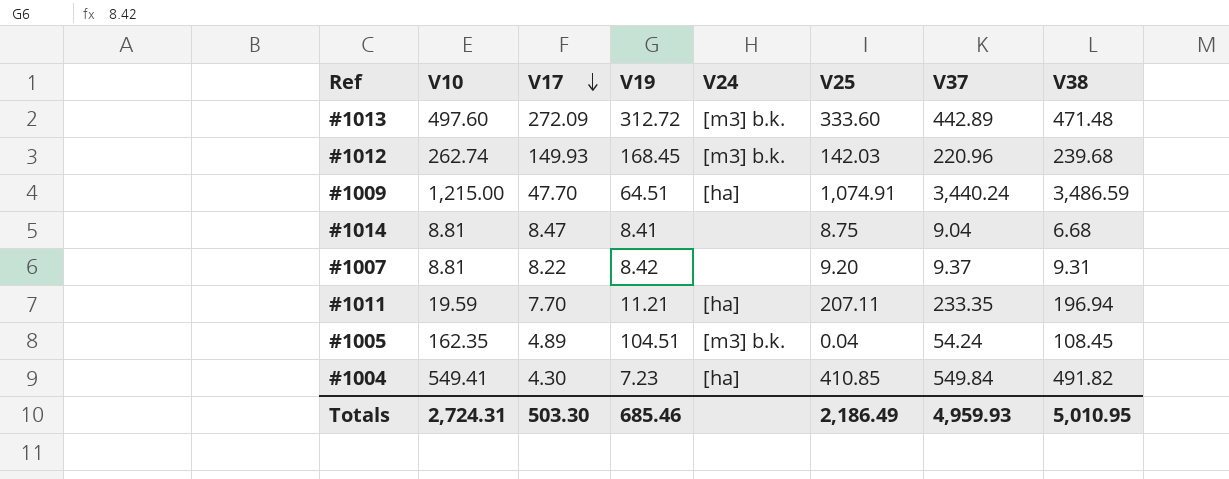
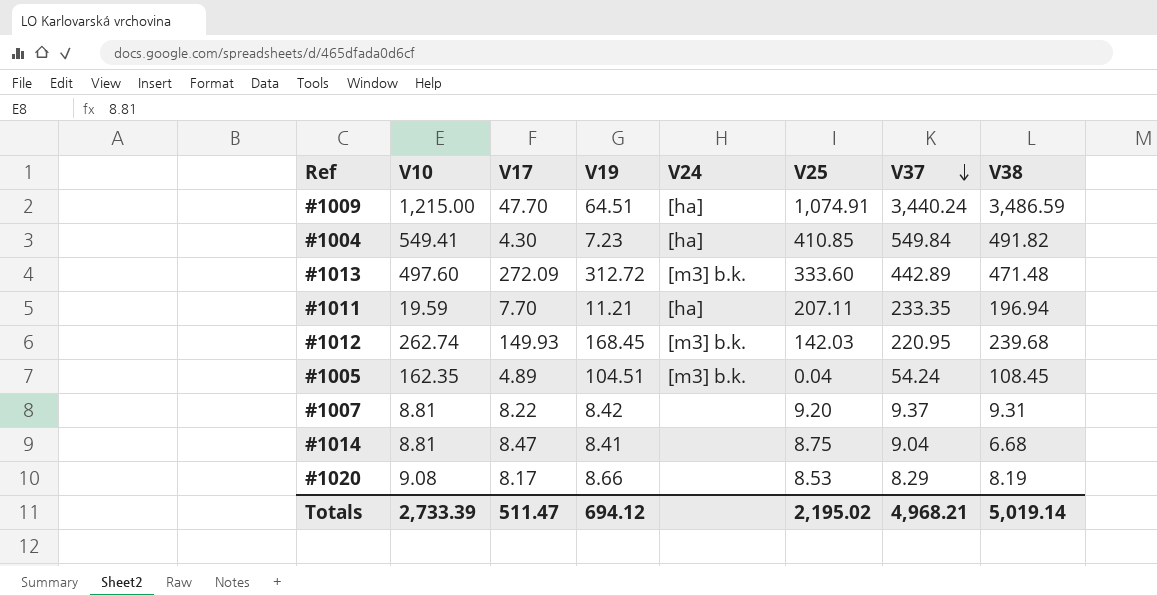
row order: V17 descending -> V37 descending
#1012 | V37: 220.96 -> 220.95
row #1020: none -> 9.08 | 8.17 | 8.66 | none | 8.53 | 8.29 | 8.19
Totals | V10: 2,724.31 -> 2,733.39
Totals | V17: 503.30 -> 511.47
Totals | V19: 685.46 -> 694.12
Totals | V25: 2,186.49 -> 2,195.02
Totals | V37: 4,959.93 -> 4,968.21
Totals | V38: 5,010.95 -> 5,019.14

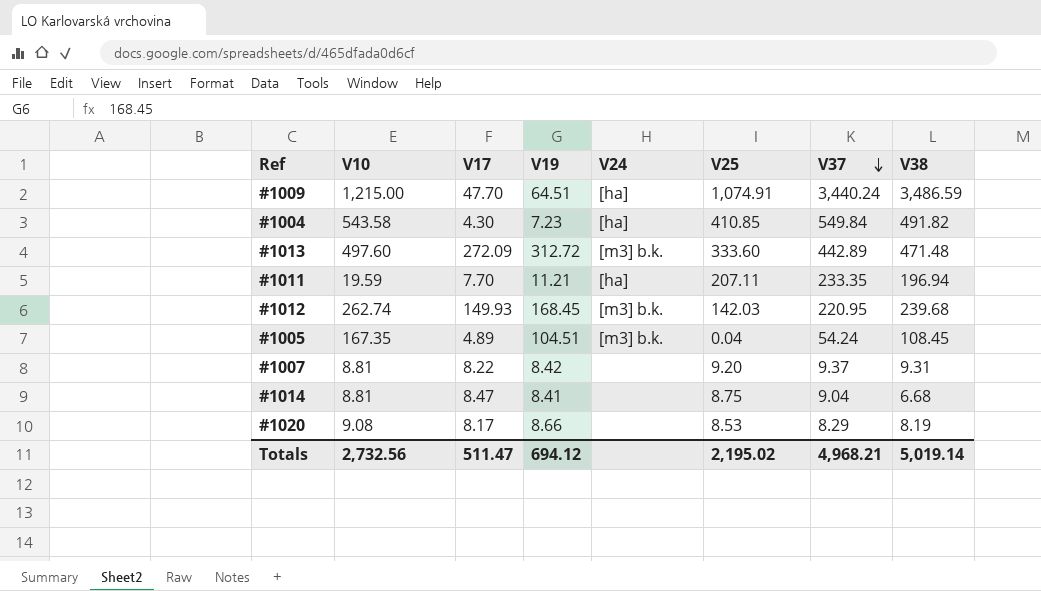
#1004 | V10: 549.41 -> 543.58
#1005 | V10: 162.35 -> 167.35
Totals | V10: 2,733.39 -> 2,732.56

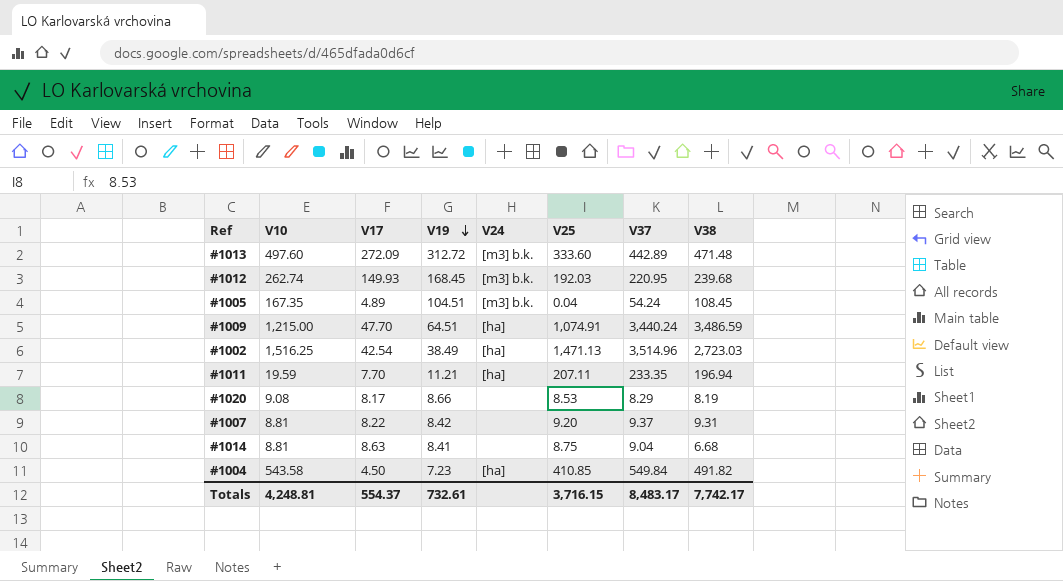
row order: V37 descending -> V19 descending
#1012 | V25: 142.03 -> 192.03
row #1002: none -> 1,516.25 | 42.54 | 38.49 | [ha] | 1,471.13 | 3,514.96 | 2,723.03
#1014 | V17: 8.47 -> 8.63
#1004 | V17: 4.30 -> 4.50
Totals | V10: 2,732.56 -> 4,248.81
Totals | V17: 511.47 -> 554.37
Totals | V19: 694.12 -> 732.61
Totals | V25: 2,195.02 -> 3,716.15
Totals | V37: 4,968.21 -> 8,483.17
Totals | V38: 5,019.14 -> 7,742.17

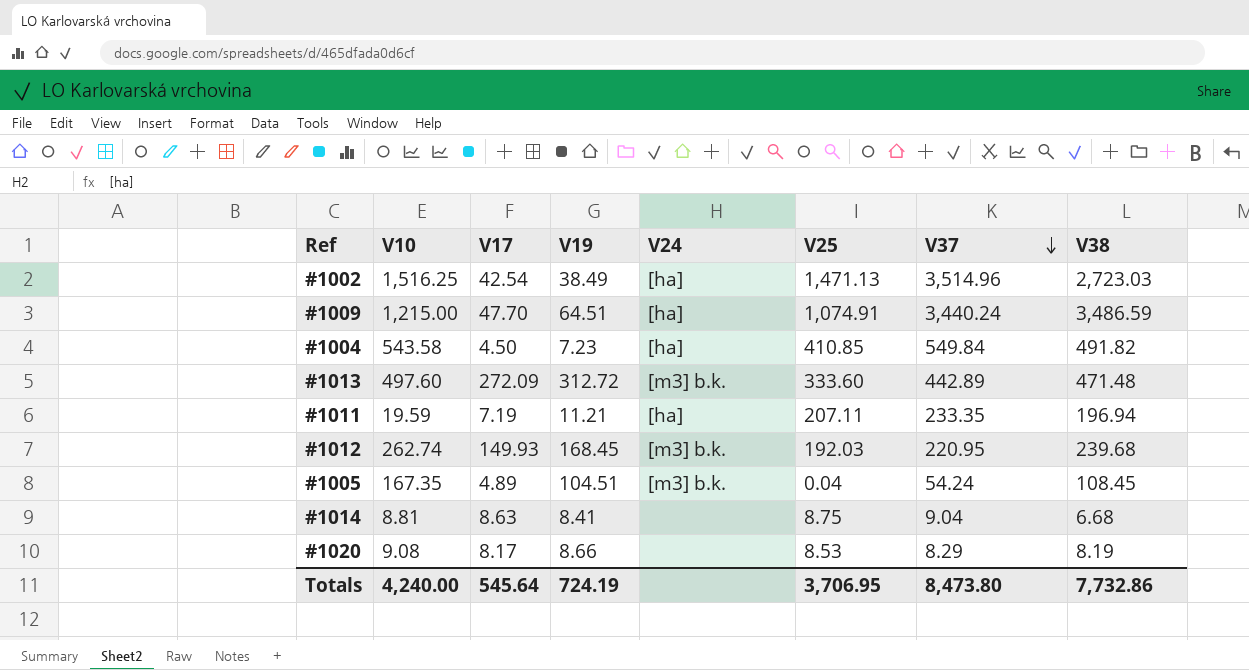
row order: V19 descending -> V37 descending
row #1007: 8.81 | 8.22 | 8.42 | none | 9.20 | 9.37 | 9.31 -> none
#1011 | V17: 7.70 -> 7.19
Totals | V10: 4,248.81 -> 4,240.00
Totals | V17: 554.37 -> 545.64
Totals | V19: 732.61 -> 724.19
Totals | V25: 3,716.15 -> 3,706.95
Totals | V37: 8,483.17 -> 8,473.80
Totals | V38: 7,742.17 -> 7,732.86

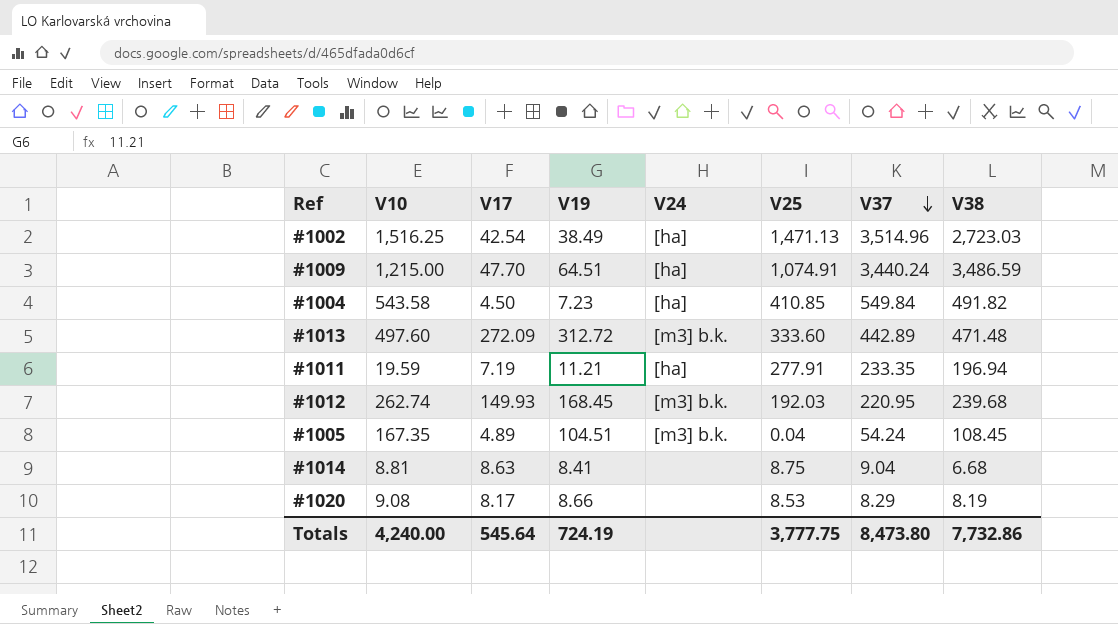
#1011 | V25: 207.11 -> 277.91
Totals | V25: 3,706.95 -> 3,777.75

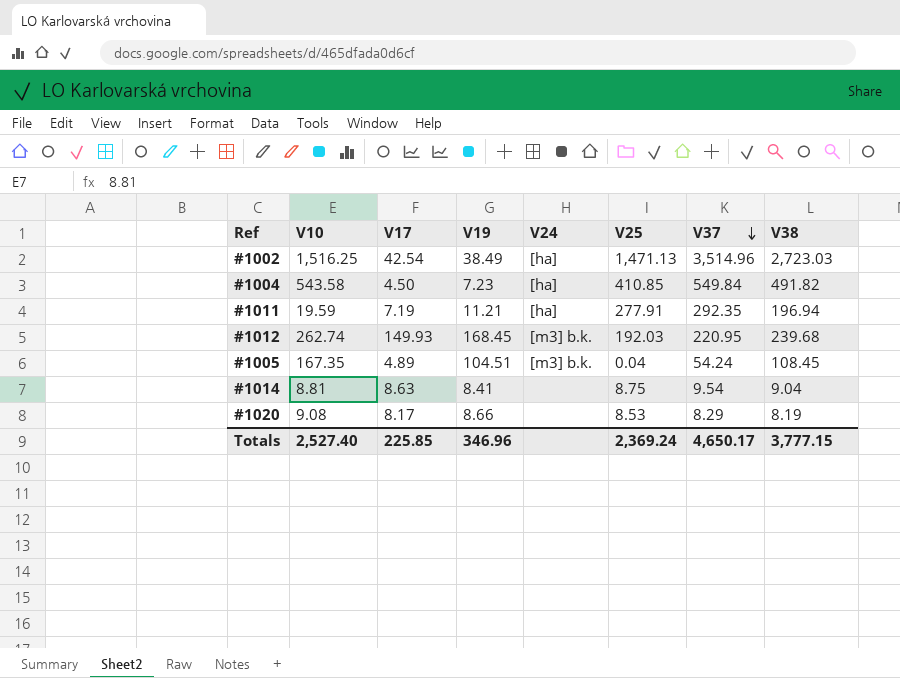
row #1009: 1,215.00 | 47.70 | 64.51 | [ha] | 1,074.91 | 3,440.24 | 3,486.59 -> none
row #1013: 497.60 | 272.09 | 312.72 | [m3] b.k. | 333.60 | 442.89 | 471.48 -> none
#1011 | V37: 233.35 -> 292.35
#1014 | V37: 9.04 -> 9.54
#1014 | V38: 6.68 -> 9.04
Totals | V10: 4,240.00 -> 2,527.40
Totals | V17: 545.64 -> 225.85
Totals | V19: 724.19 -> 346.96
Totals | V25: 3,777.75 -> 2,369.24
Totals | V37: 8,473.80 -> 4,650.17
Totals | V38: 7,732.86 -> 3,777.15

